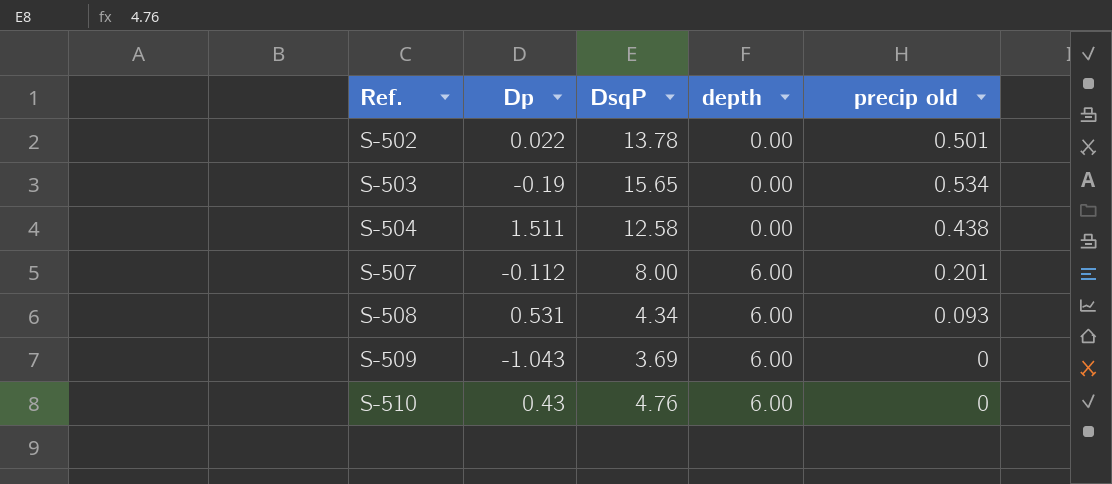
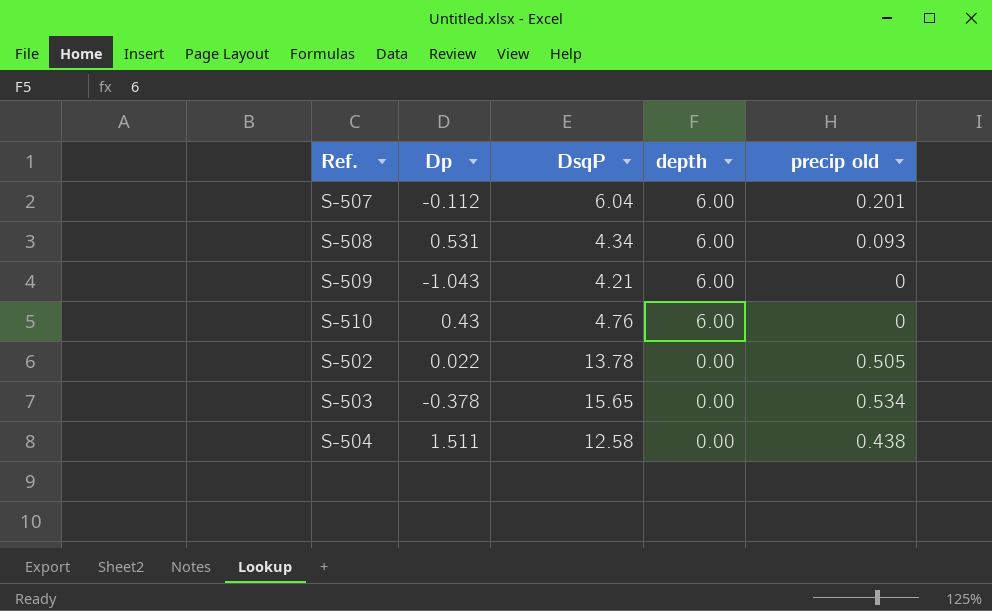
row order: Ref. ascending -> depth descending
S-507 | DsqP: 8.00 -> 6.04
S-509 | DsqP: 3.69 -> 4.21
S-502 | precip old: 0.501 -> 0.505
S-503 | Dp: -0.19 -> -0.378

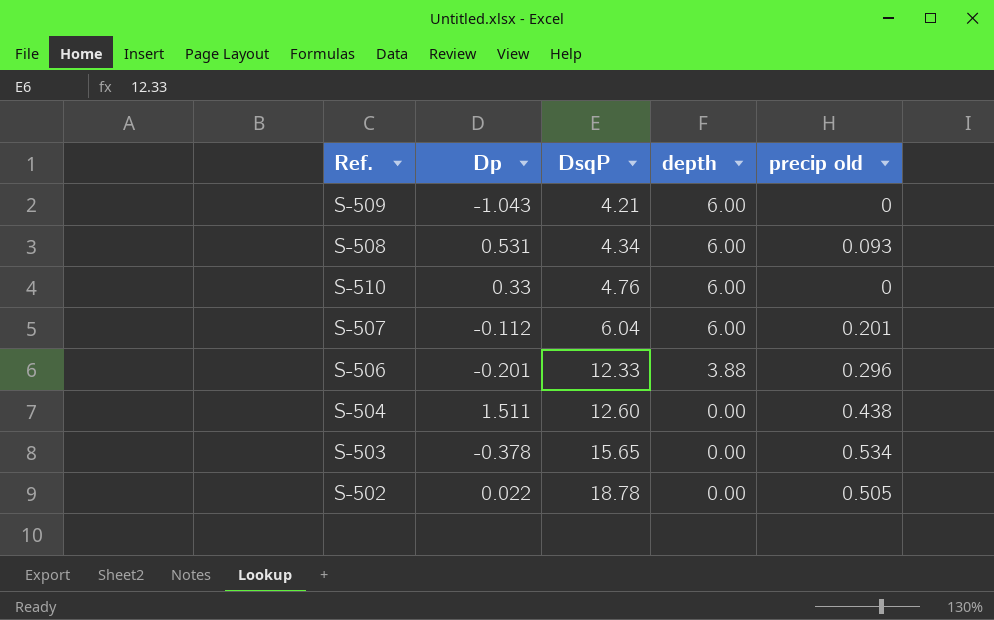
row order: depth descending -> DsqP ascending
S-510 | Dp: 0.43 -> 0.33
row S-506: none -> -0.201 | 12.33 | 3.88 | 0.296
S-504 | DsqP: 12.58 -> 12.60
S-502 | DsqP: 13.78 -> 18.78

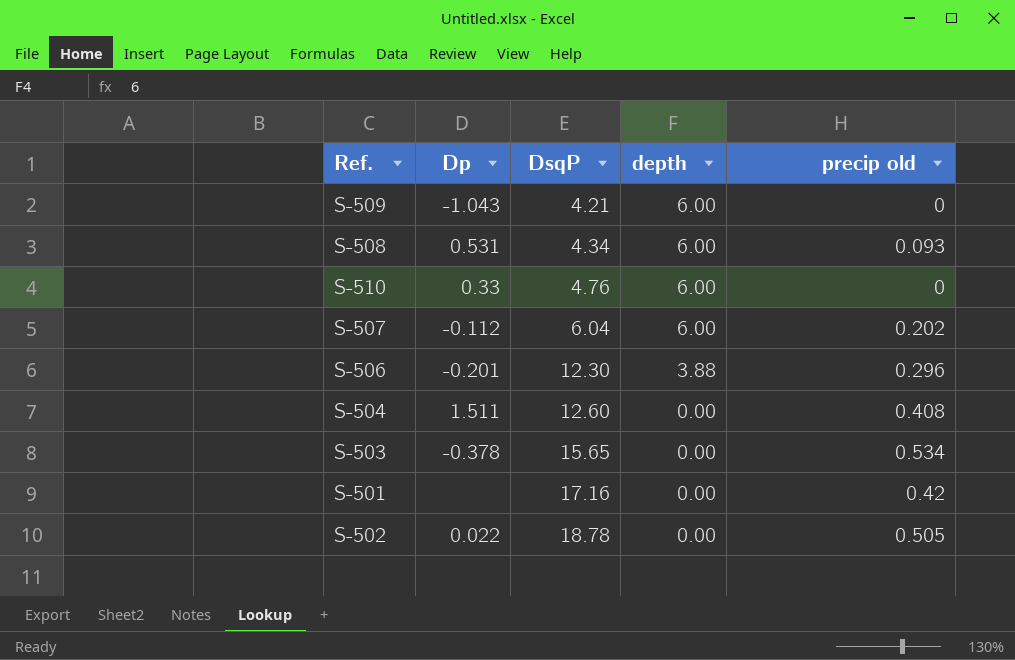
S-507 | precip old: 0.201 -> 0.202
S-506 | DsqP: 12.33 -> 12.30
S-504 | precip old: 0.438 -> 0.408
row S-501: none -> none | 17.16 | 0.00 | 0.42

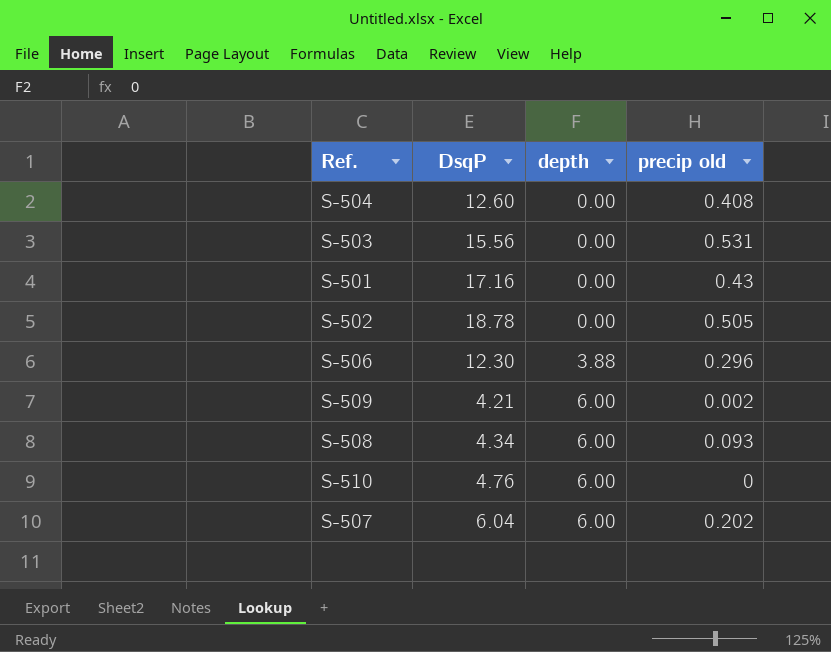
row order: DsqP ascending -> depth ascending
column Dp | position: 2 -> none
S-503 | DsqP: 15.65 -> 15.56
S-503 | precip old: 0.534 -> 0.531
S-501 | precip old: 0.42 -> 0.43
S-509 | precip old: 0 -> 0.002

